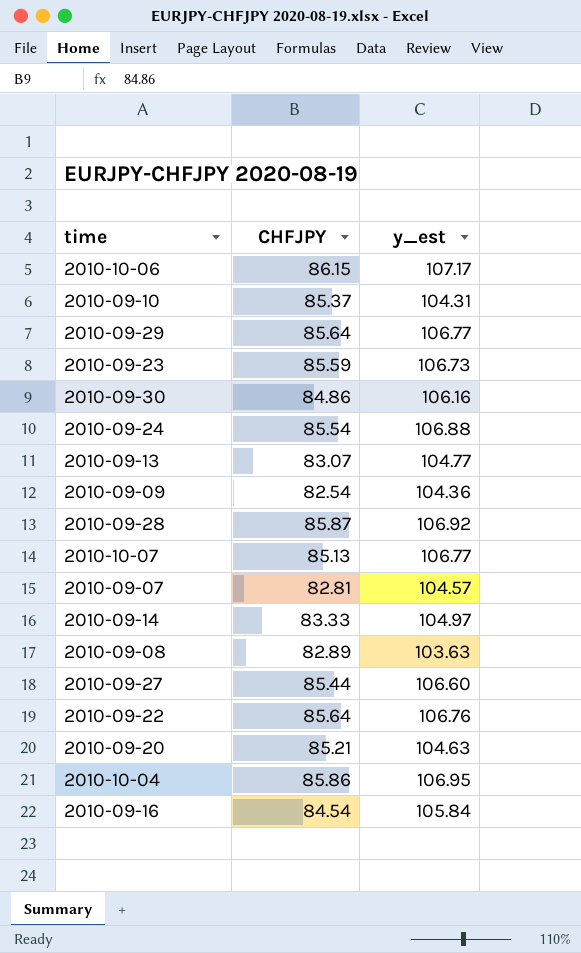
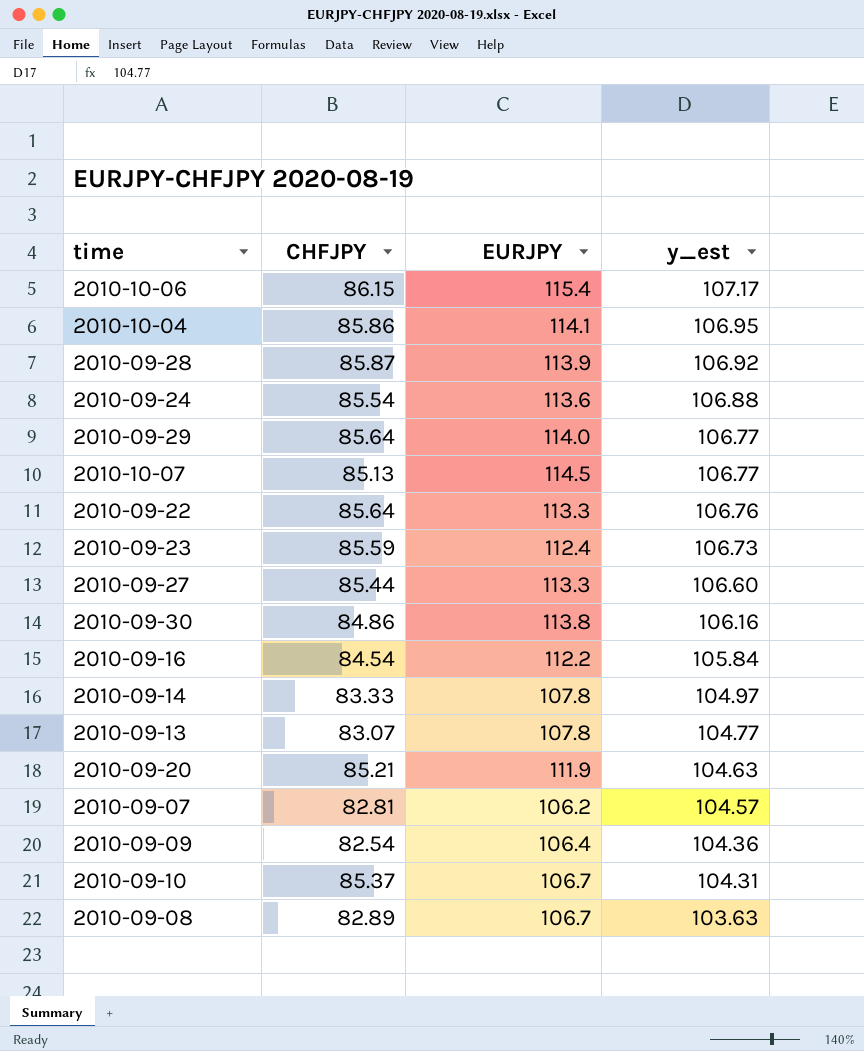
row order: none -> y_est descending
column EURJPY | position: none -> 3

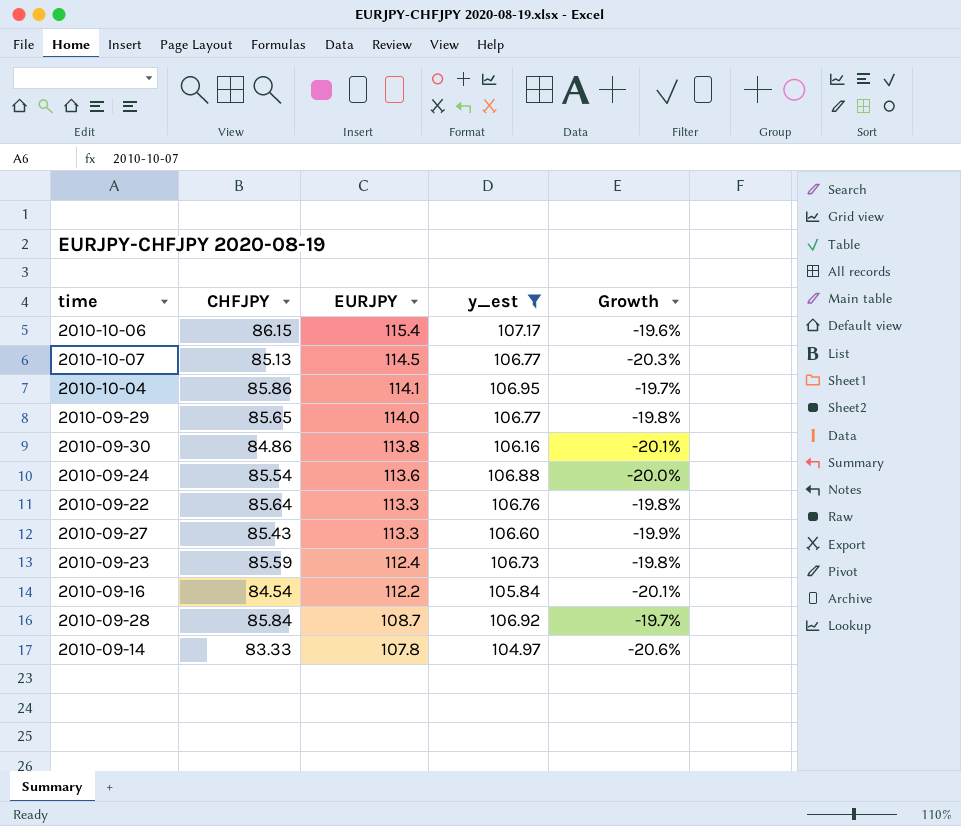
filter: none -> y_est >= 104.97
row order: y_est descending -> EURJPY descending
column Growth | formula: none -> ([CHFJPY] - [y_est]) / [y_est]
2010-09-29 | CHFJPY: 85.64 -> 85.65
2010-09-27 | CHFJPY: 85.44 -> 85.43
2010-09-28 | CHFJPY: 85.87 -> 85.84
2010-09-28 | EURJPY: 113.9 -> 108.7

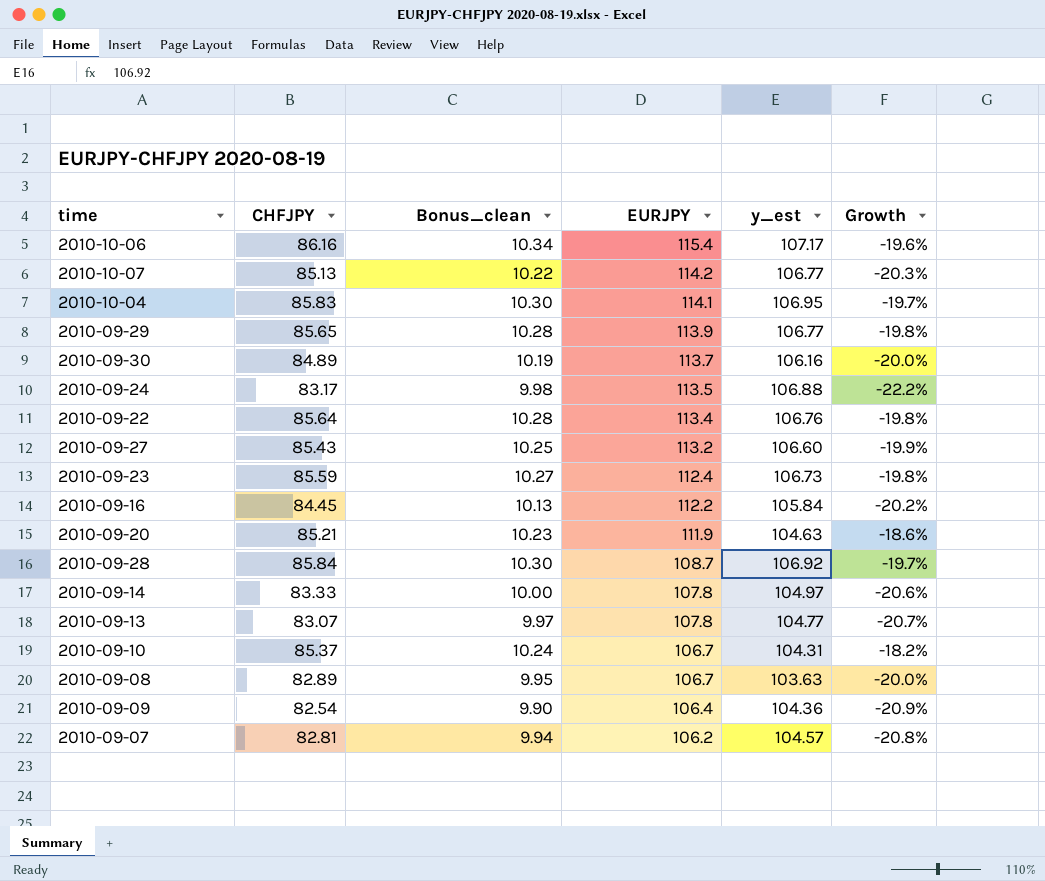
filter: y_est >= 104.97 -> none
column Bonus_clean | formula: none -> [CHFJPY] * 0.12
2010-10-06 | CHFJPY: 86.15 -> 86.16
2010-10-07 | EURJPY: 114.5 -> 114.2
2010-10-04 | CHFJPY: 85.86 -> 85.83
2010-09-29 | EURJPY: 114.0 -> 113.9
2010-09-30 | CHFJPY: 84.86 -> 84.89
2010-09-30 | EURJPY: 113.8 -> 113.7
2010-09-30 | Growth: -20.1% -> -20.0%
2010-09-24 | CHFJPY: 85.54 -> 83.17
2010-09-24 | EURJPY: 113.6 -> 113.5
2010-09-24 | Growth: -20.0% -> -22.2%
2010-09-22 | EURJPY: 113.3 -> 113.4
2010-09-27 | EURJPY: 113.3 -> 113.2
2010-09-16 | CHFJPY: 84.54 -> 84.45
2010-09-16 | Growth: -20.1% -> -20.2%

